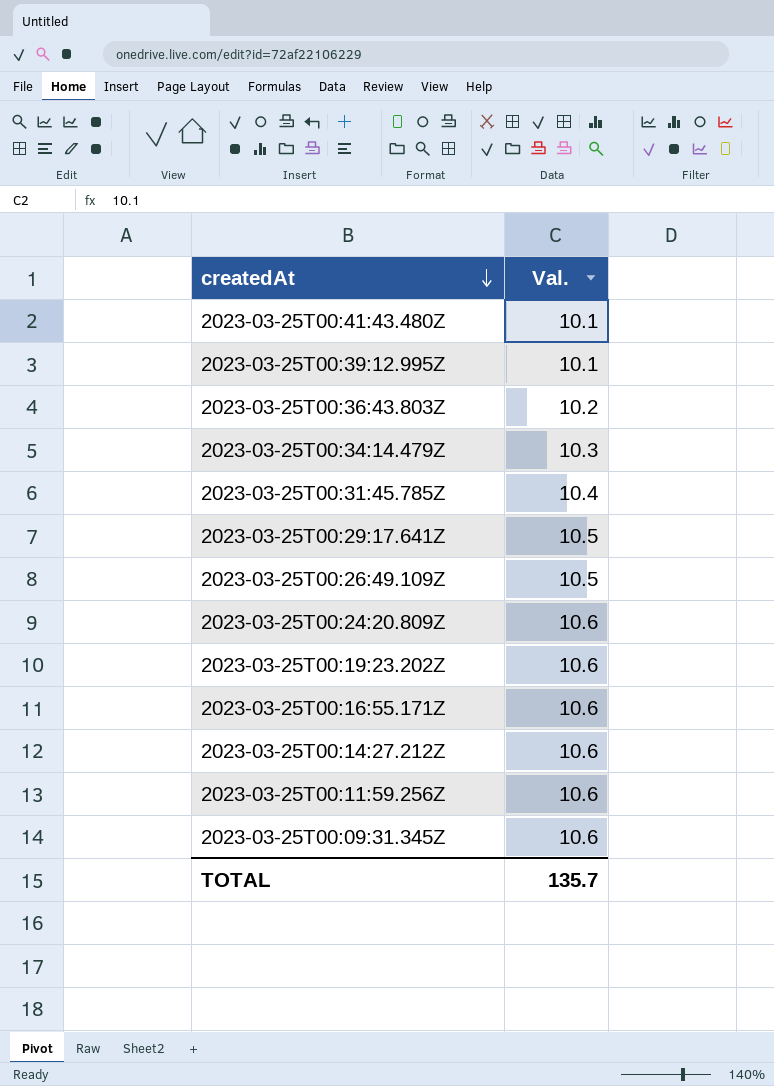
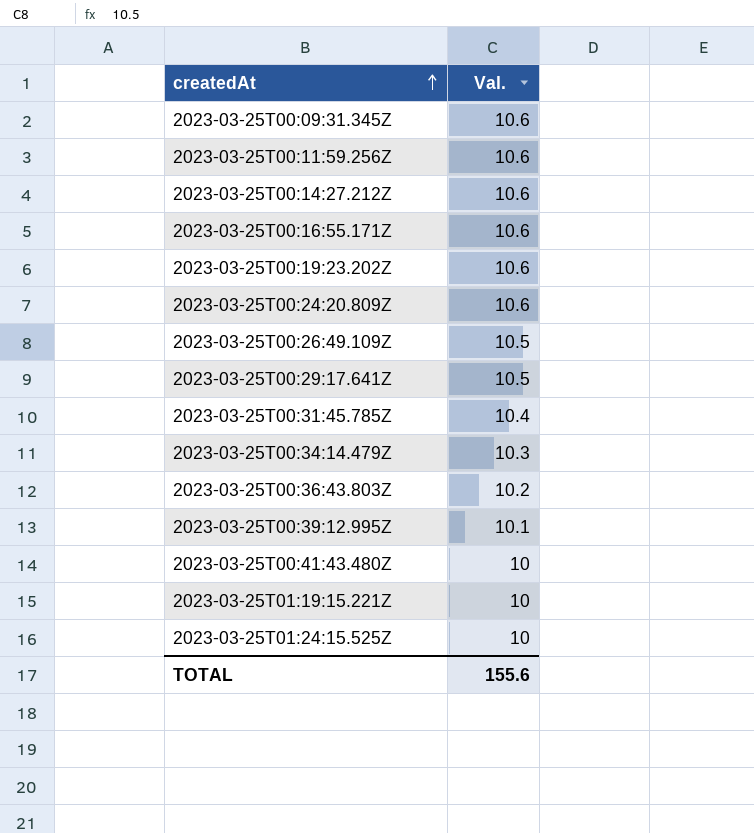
row order: createdAt descending -> createdAt ascending
2023-03-25T00:41:43.480Z | Val.: 10.1 -> 10
row 2023-03-25T01:19:15.221Z: none -> 10
row 2023-03-25T01:24:15.525Z: none -> 10
TOTAL | Val.: 135.7 -> 155.6

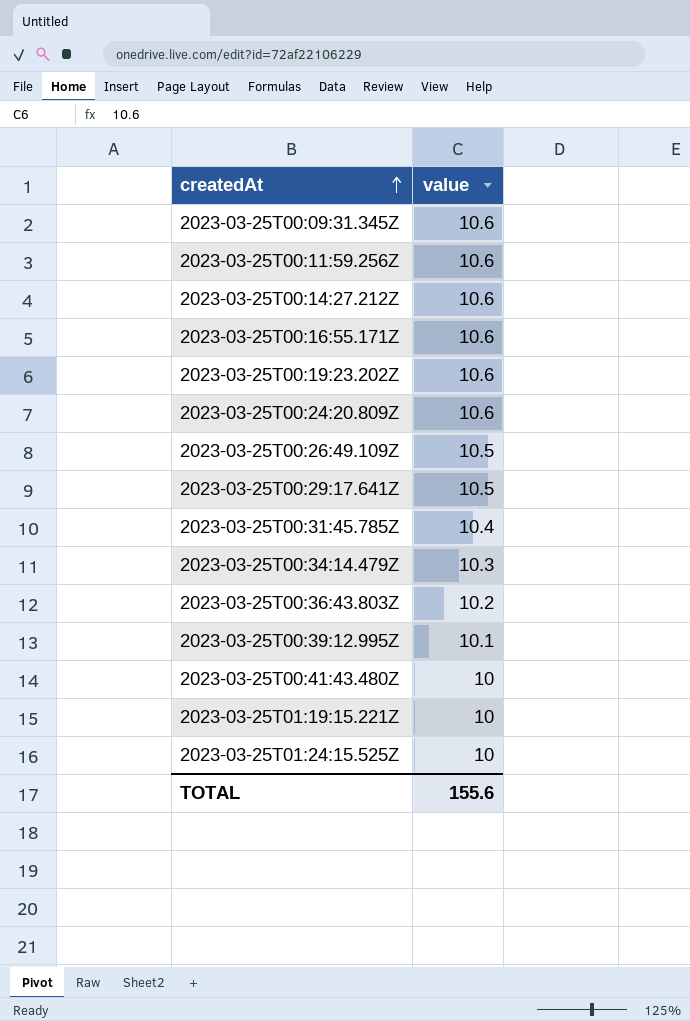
column name: Val. -> value

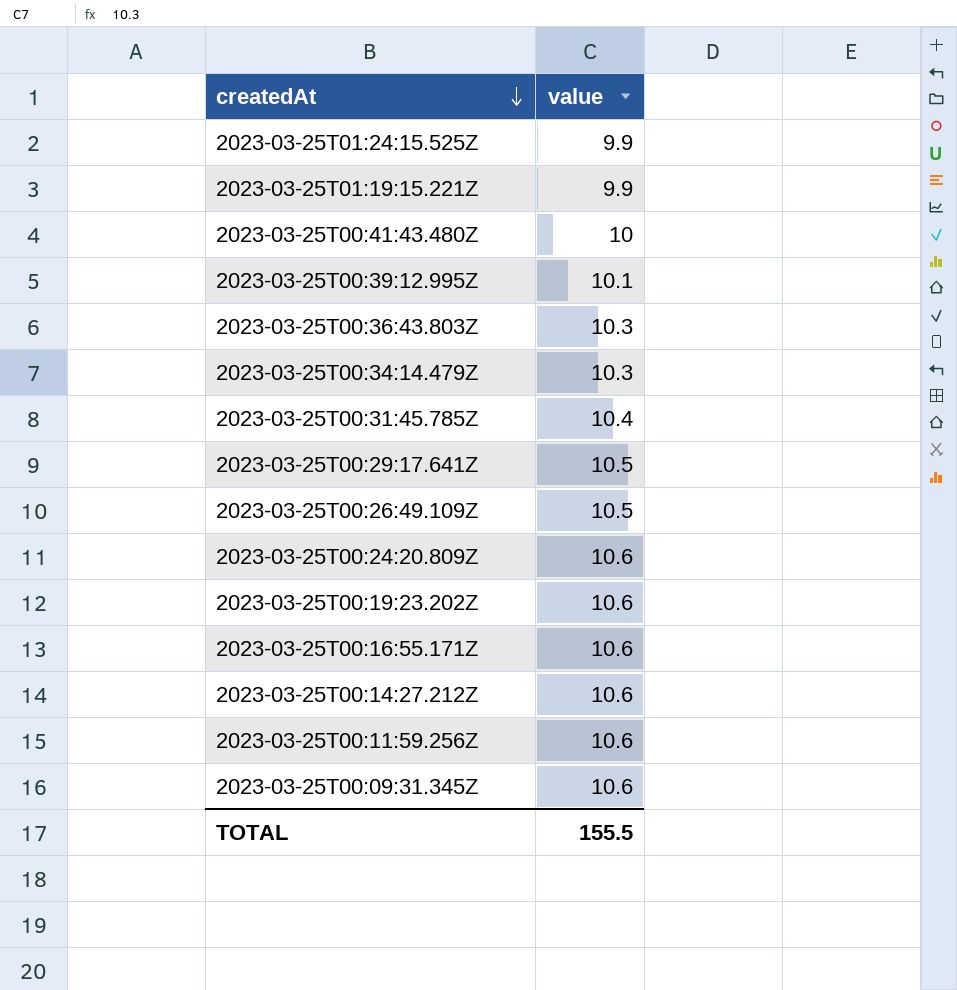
row order: createdAt ascending -> createdAt descending
2023-03-25T01:24:15.525Z | value: 10 -> 9.9
2023-03-25T01:19:15.221Z | value: 10 -> 9.9
2023-03-25T00:36:43.803Z | value: 10.2 -> 10.3
TOTAL | value: 155.6 -> 155.5

